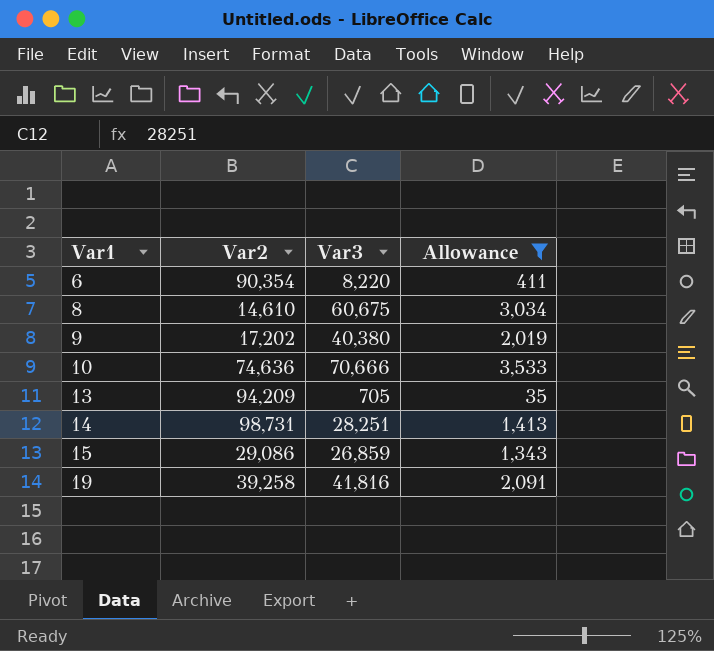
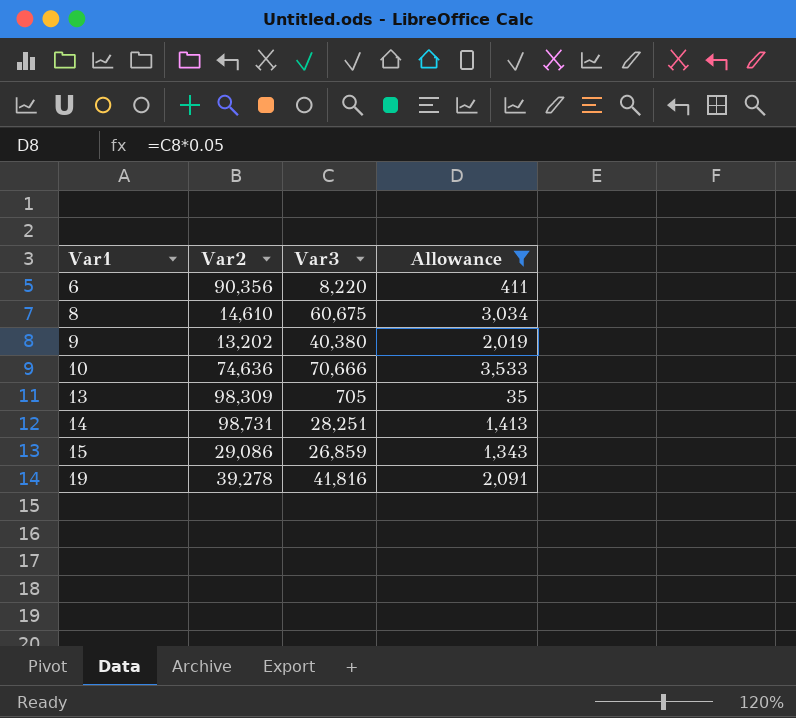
6 | Var2: 90,354 -> 90,356
9 | Var2: 17,202 -> 13,202
13 | Var2: 94,209 -> 98,309
19 | Var2: 39,258 -> 39,278

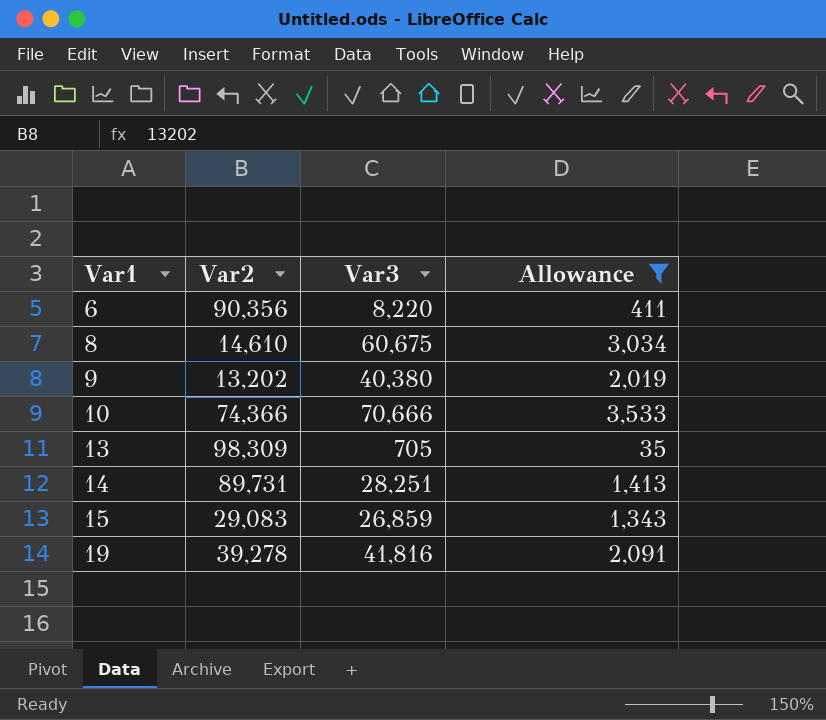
10 | Var2: 74,636 -> 74,366
14 | Var2: 98,731 -> 89,731
15 | Var2: 29,086 -> 29,083

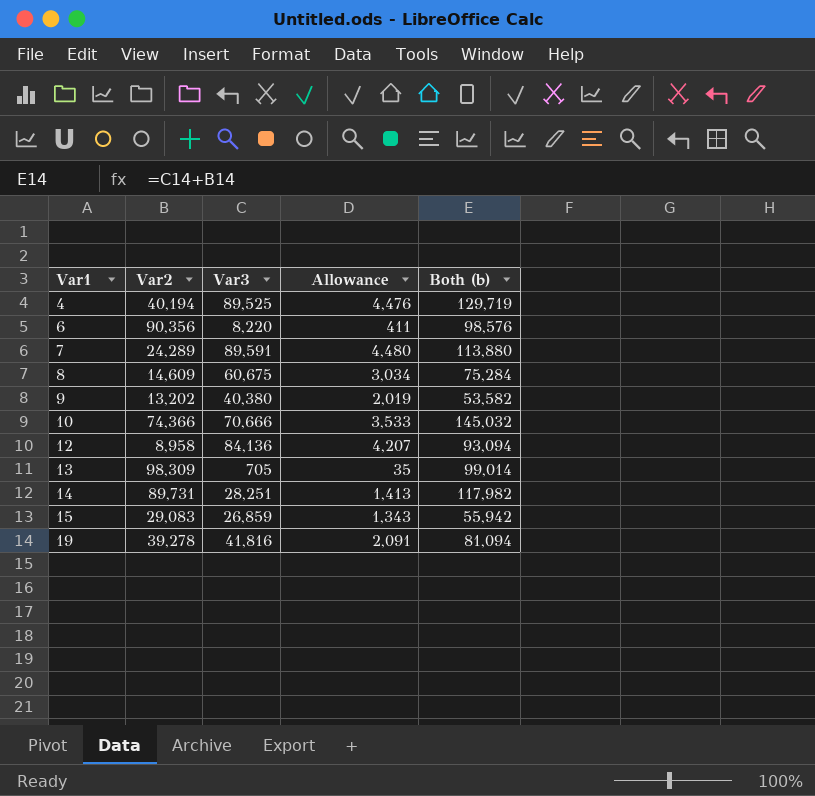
filter: Allowance <= 3,533 -> none
column Both (b) | formula: none -> [Var2] + [Var3]
8 | Var2: 14,610 -> 14,609

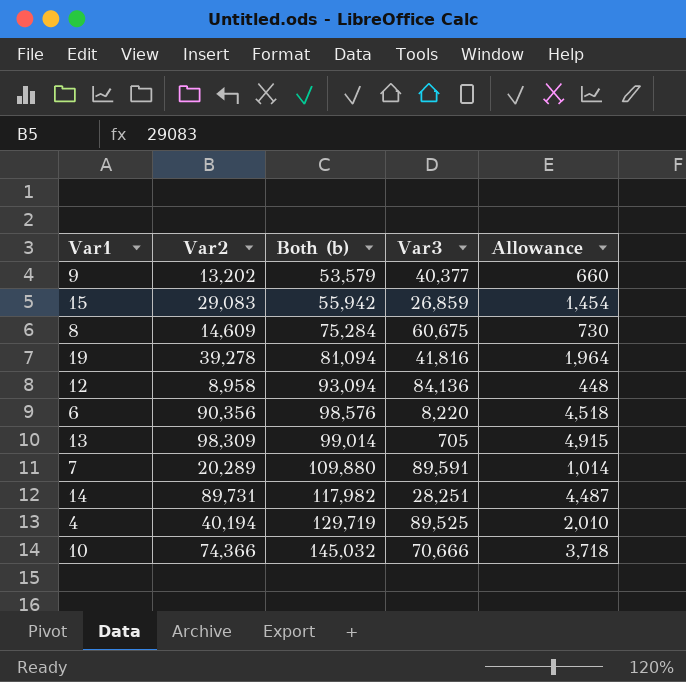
row order: Var1 ascending -> Both (b) ascending
column Both (b) | position: 5 -> 3
column Allowance | formula: [Var3] * 0.05 -> [Var2] * 0.05
9 | Both (b): 53,582 -> 53,579
9 | Var3: 40,380 -> 40,377
7 | Var2: 24,289 -> 20,289
7 | Both (b): 113,880 -> 109,880

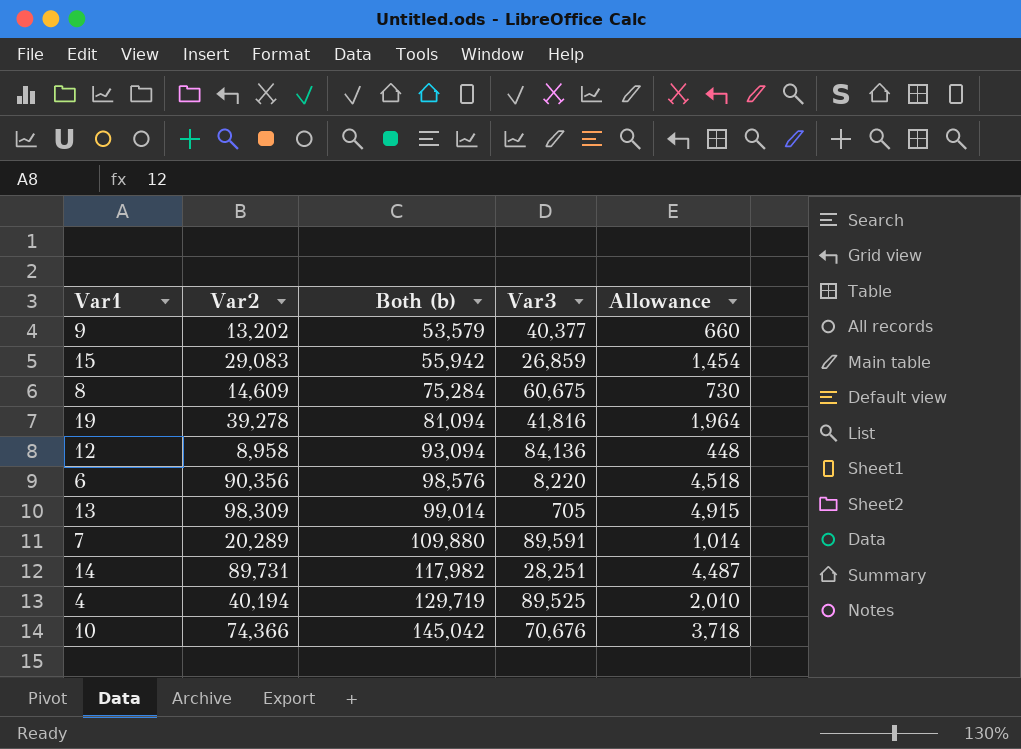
10 | Both (b): 145,032 -> 145,042
10 | Var3: 70,666 -> 70,676

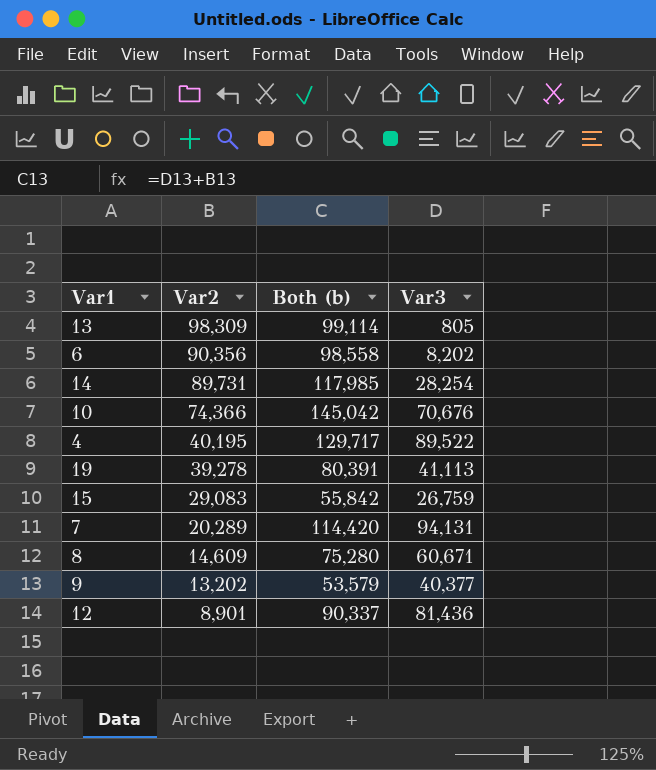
row order: Both (b) ascending -> Var2 descending
column Allowance | formula: [Var2] * 0.05 -> none
13 | Both (b): 99,014 -> 99,114
13 | Var3: 705 -> 805
6 | Both (b): 98,576 -> 98,558
6 | Var3: 8,220 -> 8,202
14 | Both (b): 117,982 -> 117,985
14 | Var3: 28,251 -> 28,254
4 | Var2: 40,194 -> 40,195
4 | Both (b): 129,719 -> 129,717
4 | Var3: 89,525 -> 89,522
19 | Both (b): 81,094 -> 80,391
19 | Var3: 41,816 -> 41,113
15 | Both (b): 55,942 -> 55,842
15 | Var3: 26,859 -> 26,759
7 | Both (b): 109,880 -> 114,420
7 | Var3: 89,591 -> 94,131
8 | Both (b): 75,284 -> 75,280
8 | Var3: 60,675 -> 60,671
12 | Var2: 8,958 -> 8,901
12 | Both (b): 93,094 -> 90,337
12 | Var3: 84,136 -> 81,436

